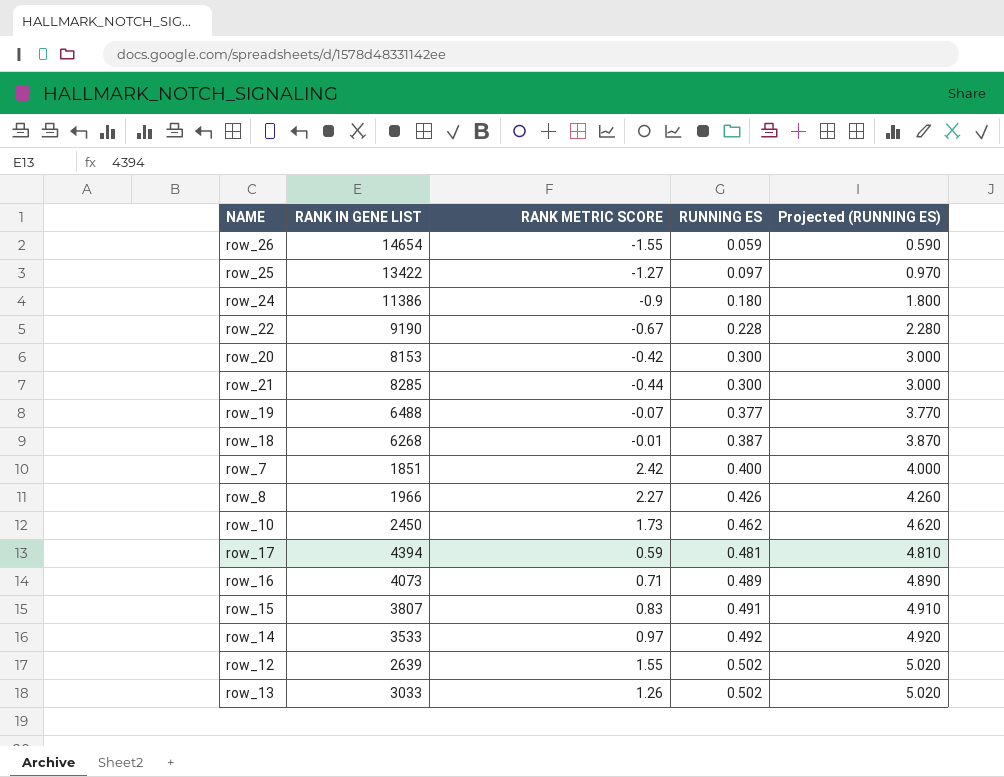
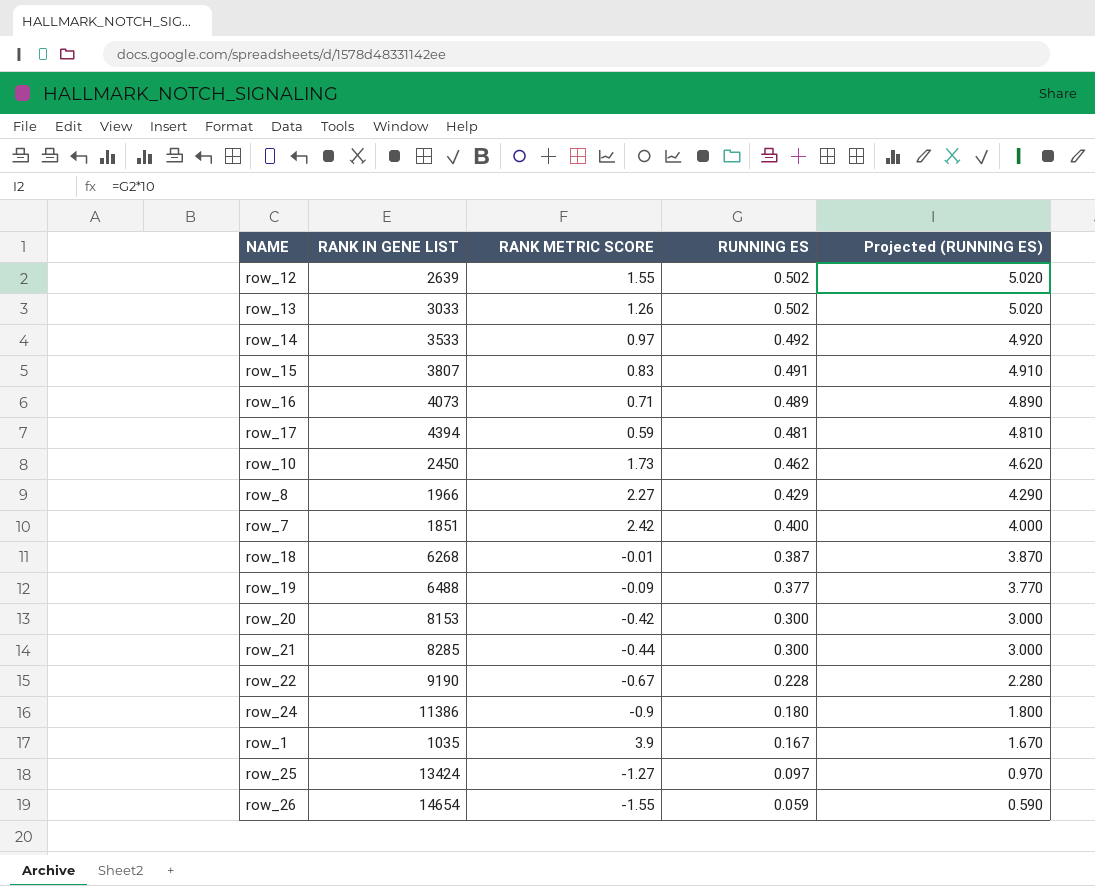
row order: RUNNING ES ascending -> RUNNING ES descending
row_8 | RUNNING ES: 0.426 -> 0.429
row_8 | Projected (RUNNING ES): 4.260 -> 4.290
row_19 | RANK METRIC SCORE: -0.07 -> -0.09
row row_1: none -> 1035 | 3.9 | 0.167 | 1.670
row_25 | RANK IN GENE LIST: 13422 -> 13424

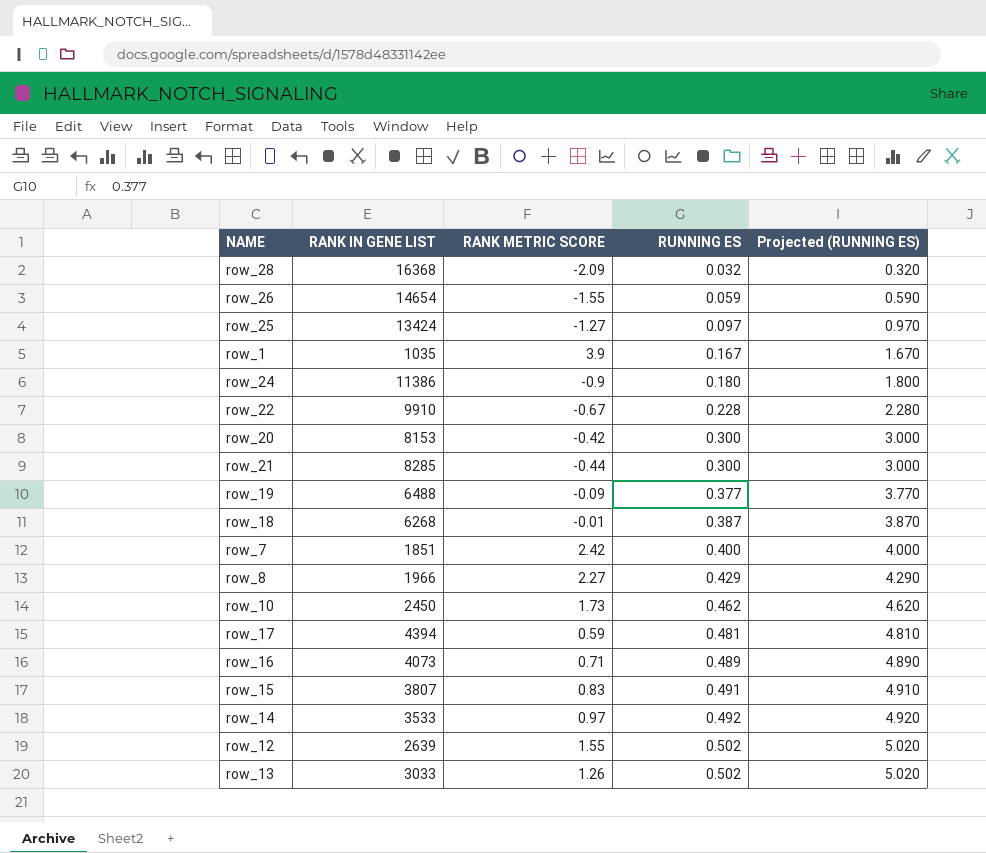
row order: RUNNING ES descending -> RUNNING ES ascending
row row_28: none -> 16368 | -2.09 | 0.032 | 0.320
row_22 | RANK IN GENE LIST: 9190 -> 9910

